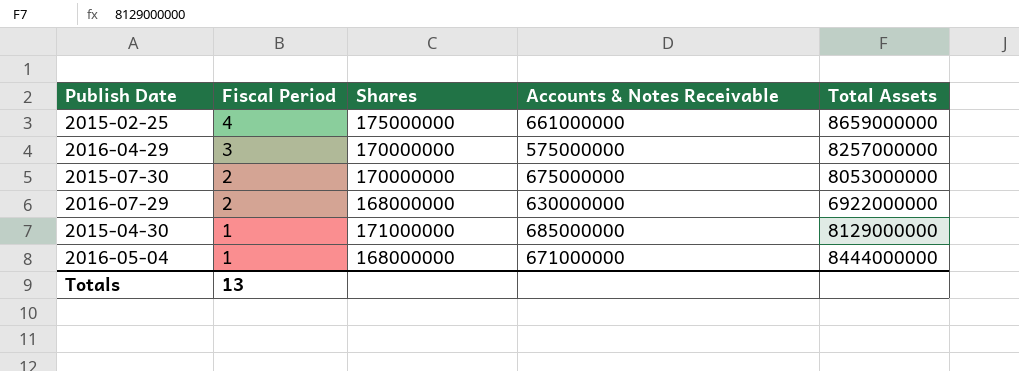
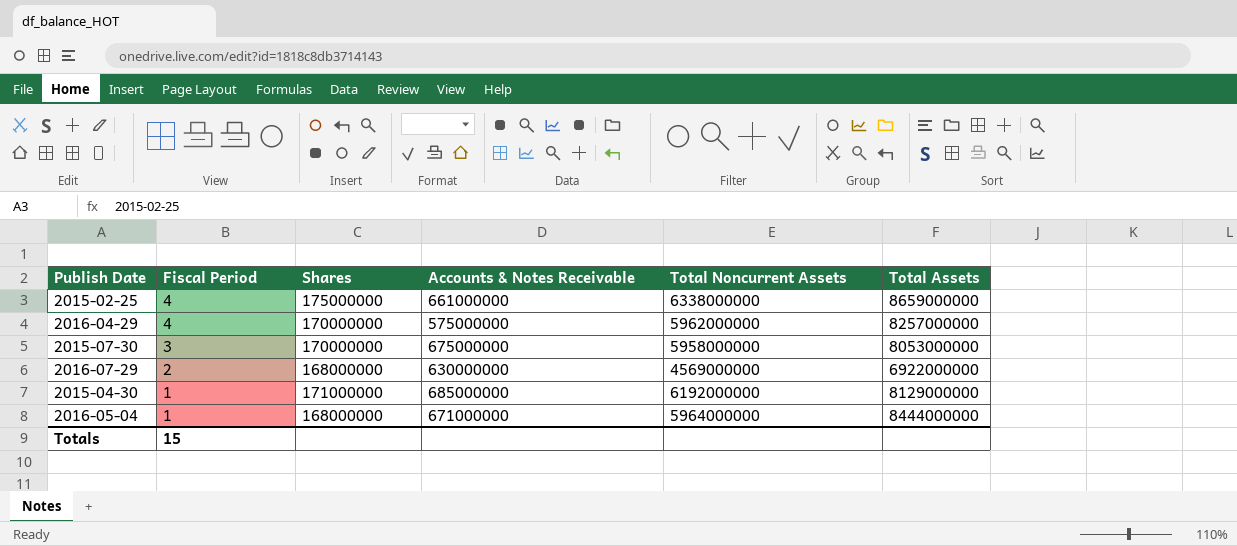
column Total Noncurrent Assets | position: none -> 5
2016-04-29 | Fiscal Period: 3 -> 4
2015-07-30 | Fiscal Period: 2 -> 3
Totals | Fiscal Period: 13 -> 15

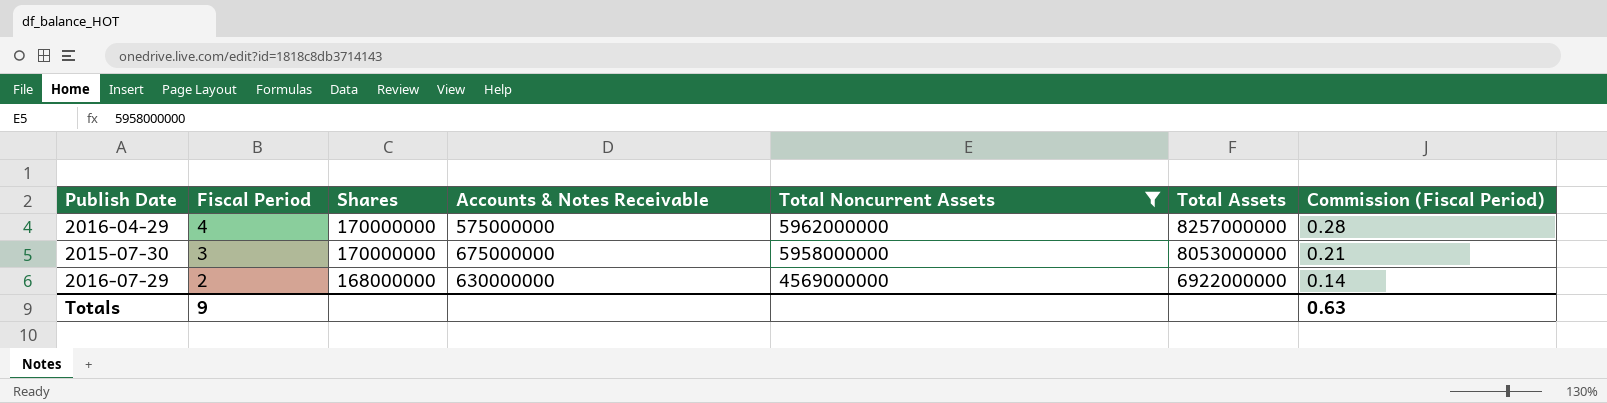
filter: none -> Total Noncurrent Assets <= 5962000000
column Commission (Fiscal Period) | formula: none -> [Fiscal Period] * 0.07
Totals | Fiscal Period: 15 -> 9

